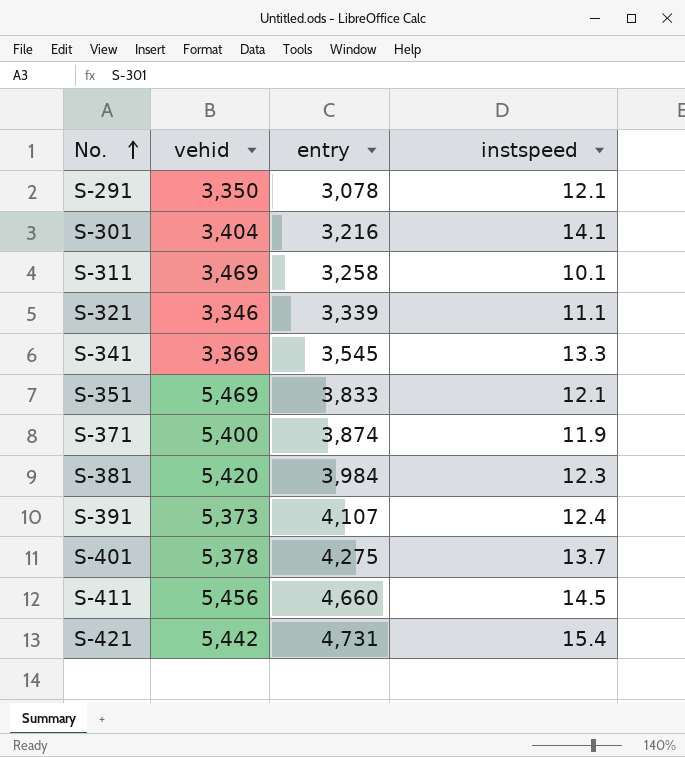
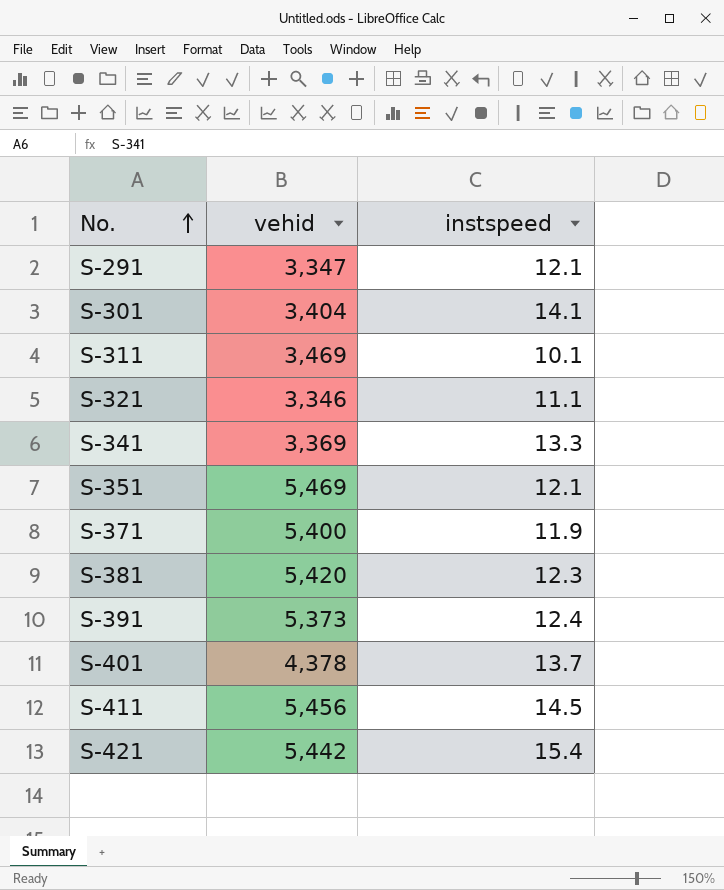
column entry | position: 3 -> none
S-291 | vehid: 3,350 -> 3,347
S-401 | vehid: 5,378 -> 4,378

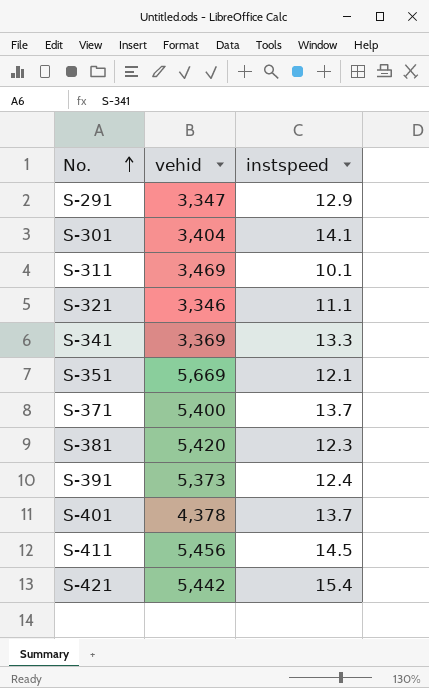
S-291 | instspeed: 12.1 -> 12.9
S-351 | vehid: 5,469 -> 5,669
S-371 | instspeed: 11.9 -> 13.7

